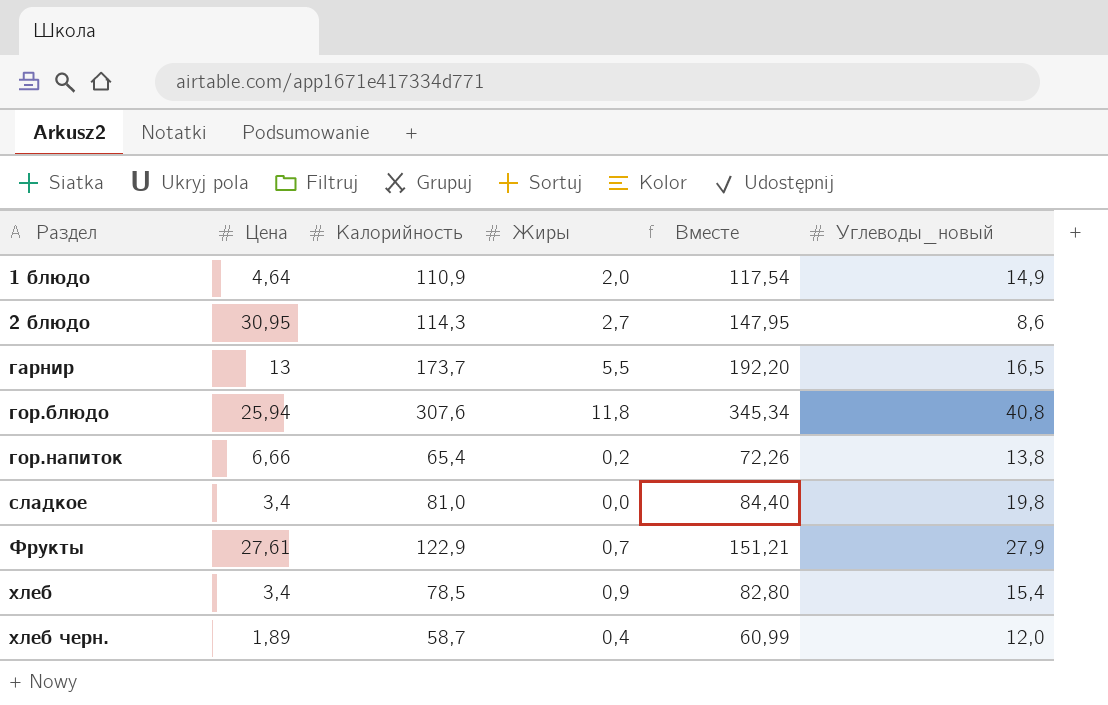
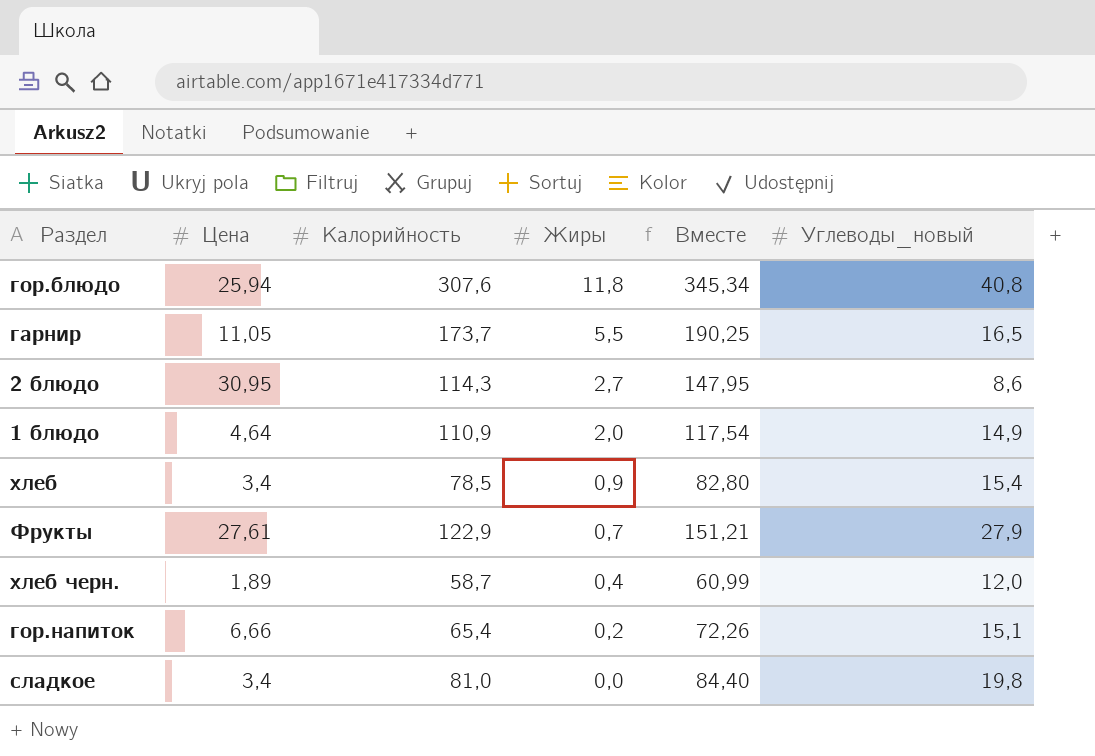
row order: Раздел ascending -> Жиры descending
гарнир | Цена: 13 -> 11,05
гарнир | Вместе: 192,20 -> 190,25
гор.напиток | Углеводы_новый: 13,8 -> 15,1

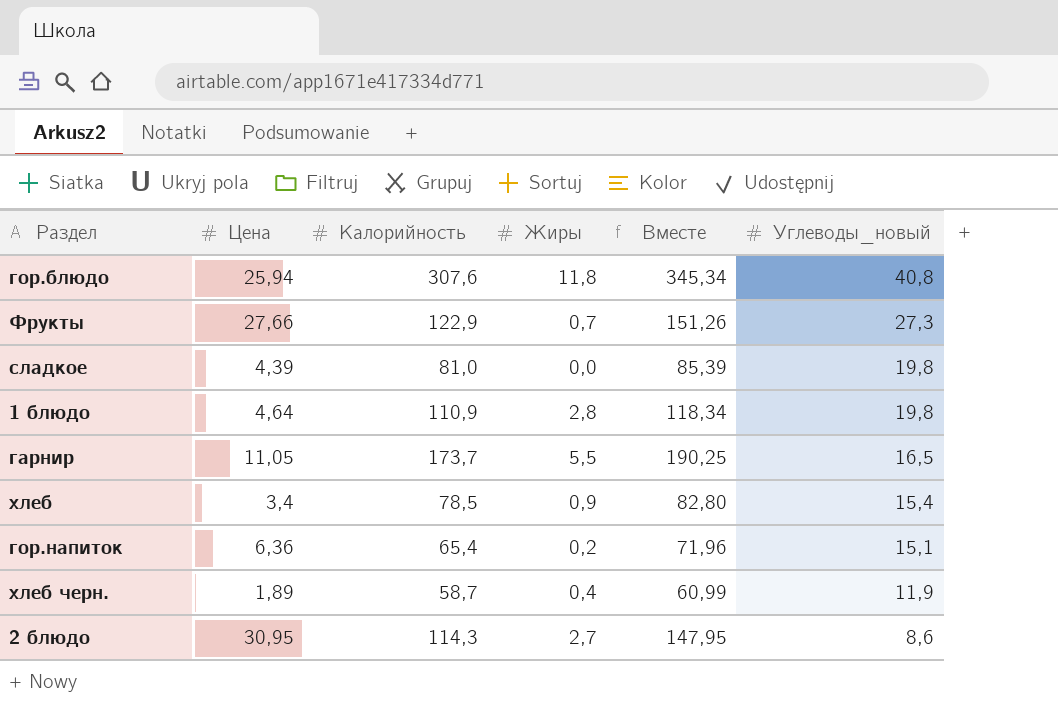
row order: Жиры descending -> Углеводы_новый descending
Фрукты | Цена: 27,61 -> 27,66
Фрукты | Вместе: 151,21 -> 151,26
Фрукты | Углеводы_новый: 27,9 -> 27,3
сладкое | Цена: 3,4 -> 4,39
сладкое | Вместе: 84,40 -> 85,39
1 блюдо | Жиры: 2,0 -> 2,8
1 блюдо | Вместе: 117,54 -> 118,34
1 блюдо | Углеводы_новый: 14,9 -> 19,8
гор.напиток | Цена: 6,66 -> 6,36
гор.напиток | Вместе: 72,26 -> 71,96
хлеб черн. | Углеводы_новый: 12,0 -> 11,9

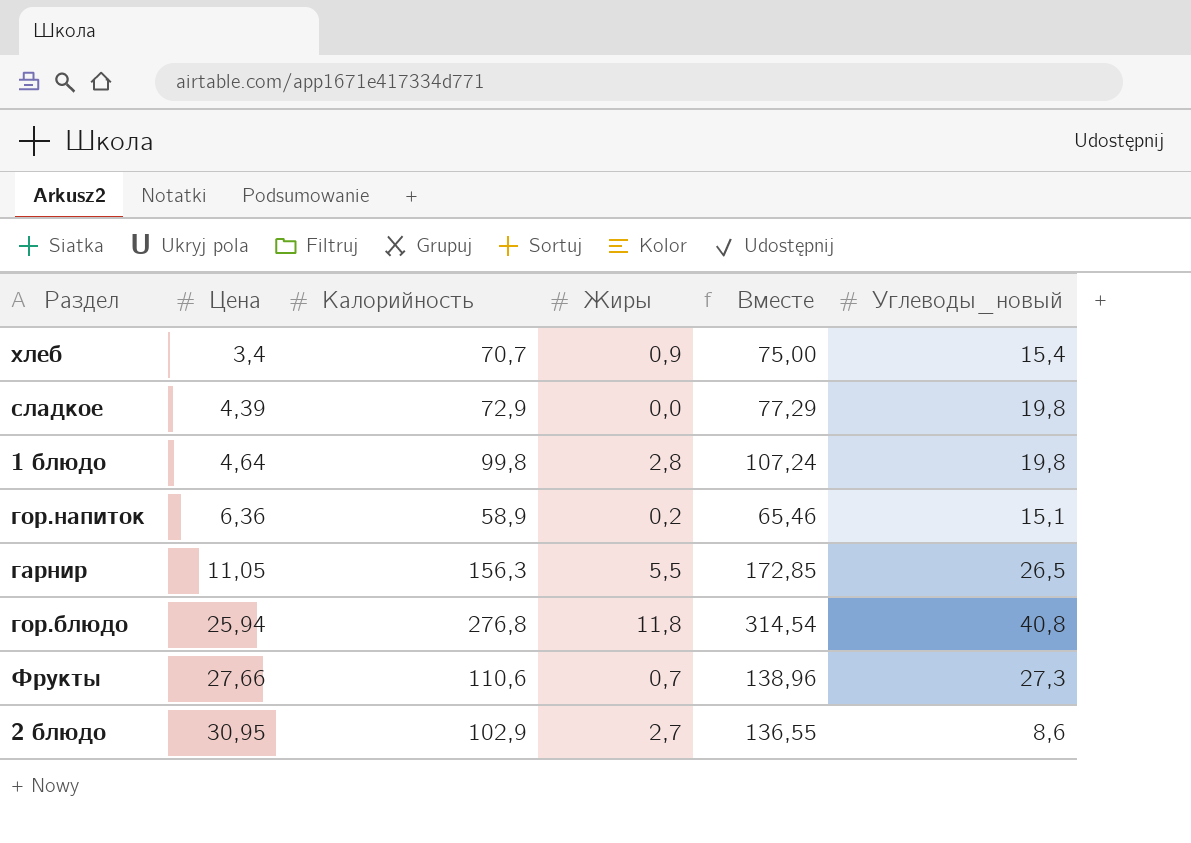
row order: Углеводы_новый descending -> Цена ascending
row хлеб черн.: 1,89 | 58,7 | 0,4 | 60,99 | 11,9 -> none
хлеб | Калорийность: 78,5 -> 70,7
хлеб | Вместе: 82,80 -> 75,00
сладкое | Калорийность: 81,0 -> 72,9
сладкое | Вместе: 85,39 -> 77,29
1 блюдо | Калорийность: 110,9 -> 99,8
1 блюдо | Вместе: 118,34 -> 107,24
гор.напиток | Калорийность: 65,4 -> 58,9
гор.напиток | Вместе: 71,96 -> 65,46
гарнир | Калорийность: 173,7 -> 156,3
гарнир | Вместе: 190,25 -> 172,85
гарнир | Углеводы_новый: 16,5 -> 26,5
гор.блюдо | Калорийность: 307,6 -> 276,8
гор.блюдо | Вместе: 345,34 -> 314,54
Фрукты | Калорийность: 122,9 -> 110,6
Фрукты | Вместе: 151,26 -> 138,96
2 блюдо | Калорийность: 114,3 -> 102,9
2 блюдо | Вместе: 147,95 -> 136,55

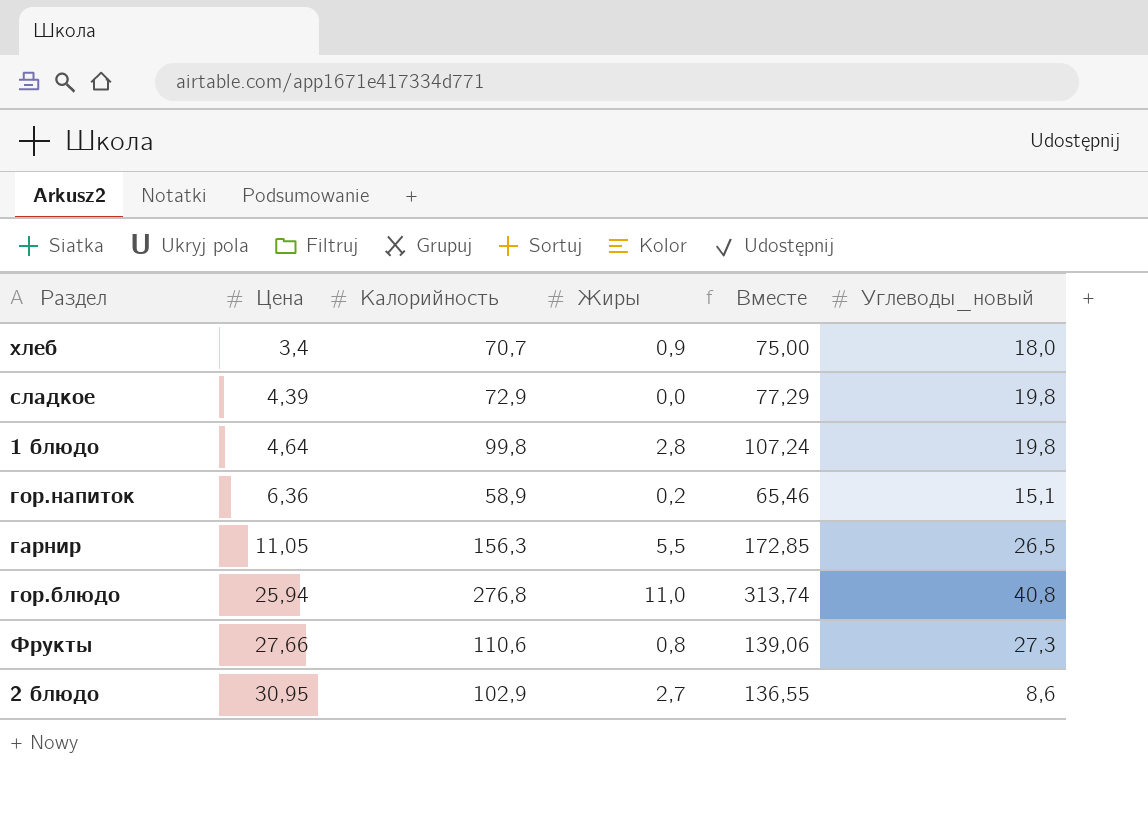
хлеб | Углеводы_новый: 15,4 -> 18,0
гор.блюдо | Жиры: 11,8 -> 11,0
гор.блюдо | Вместе: 314,54 -> 313,74
Фрукты | Жиры: 0,7 -> 0,8
Фрукты | Вместе: 138,96 -> 139,06

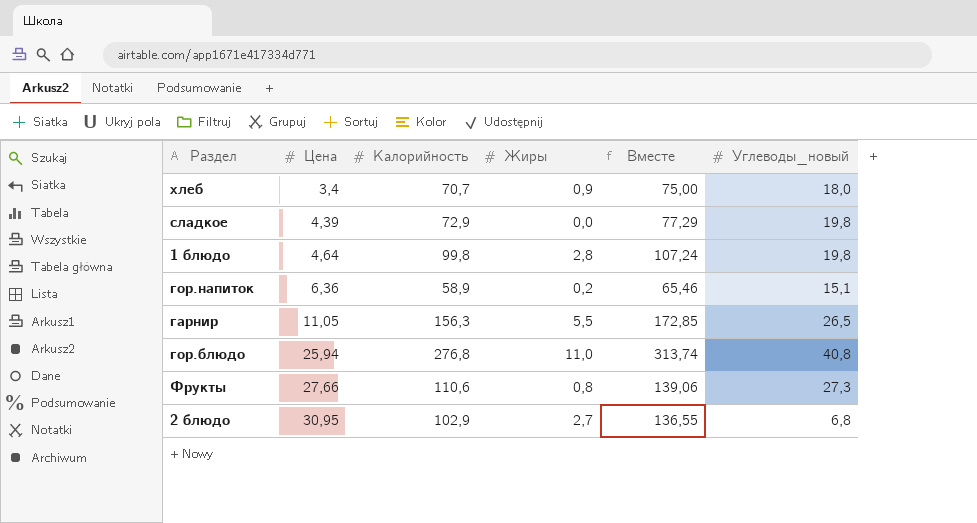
2 блюдо | Углеводы_новый: 8,6 -> 6,8

